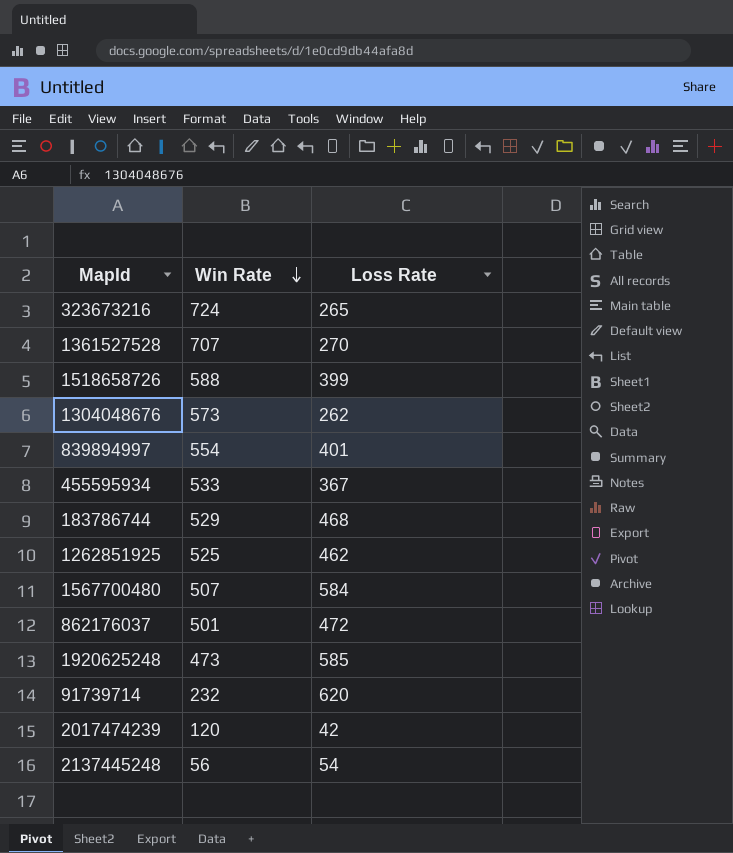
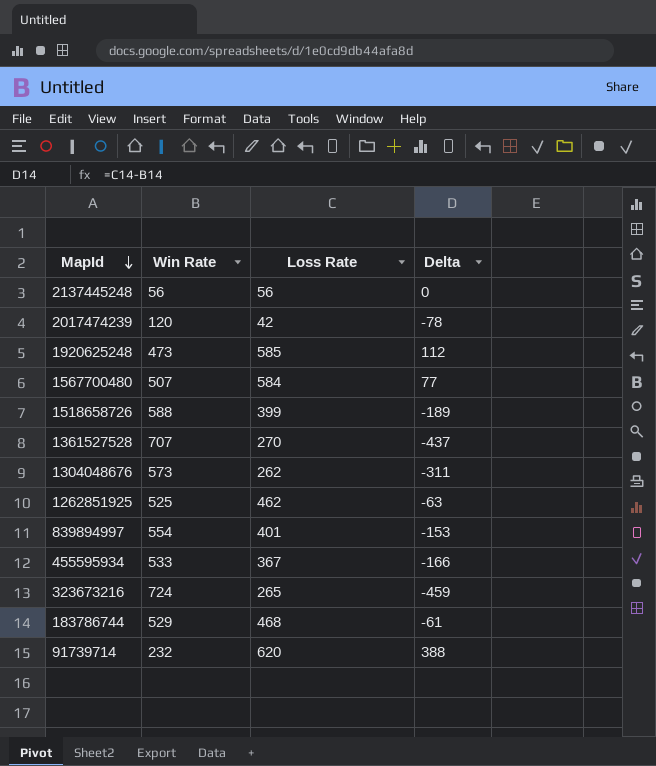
row order: Win Rate descending -> MapId descending
column Delta | formula: none -> [Loss Rate] - [Win Rate]
row 862176037: 501 | 472 -> none
2137445248 | Loss Rate: 54 -> 56

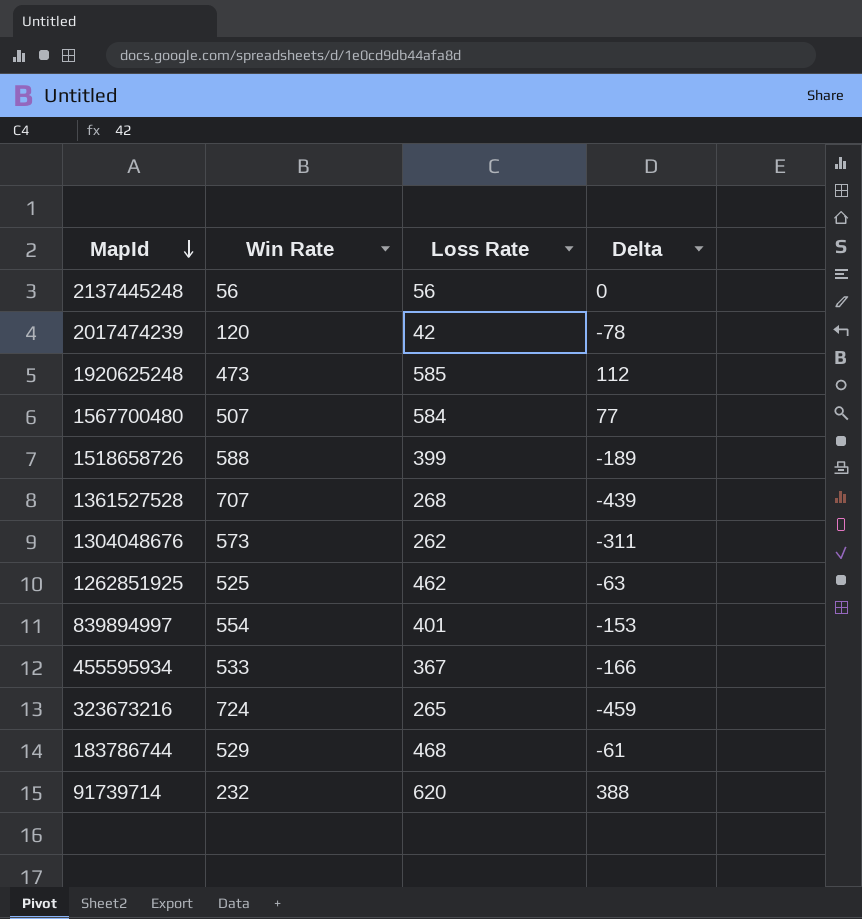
1361527528 | Loss Rate: 270 -> 268
1361527528 | Delta: -437 -> -439

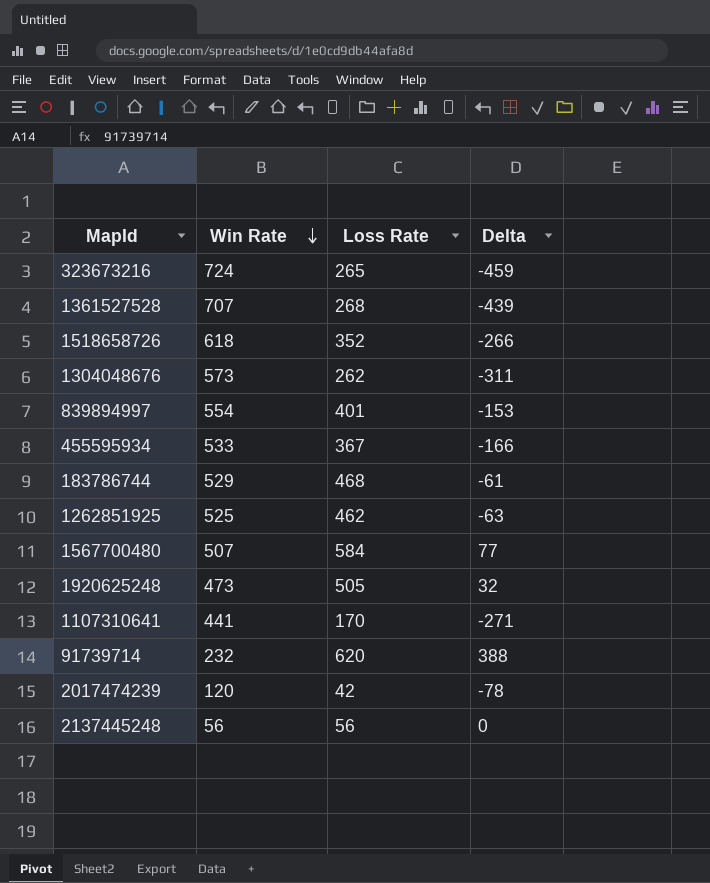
row order: MapId descending -> Win Rate descending
1518658726 | Win Rate: 588 -> 618
1518658726 | Loss Rate: 399 -> 352
1518658726 | Delta: -189 -> -266
1920625248 | Loss Rate: 585 -> 505
1920625248 | Delta: 112 -> 32
row 1107310641: none -> 441 | 170 | -271

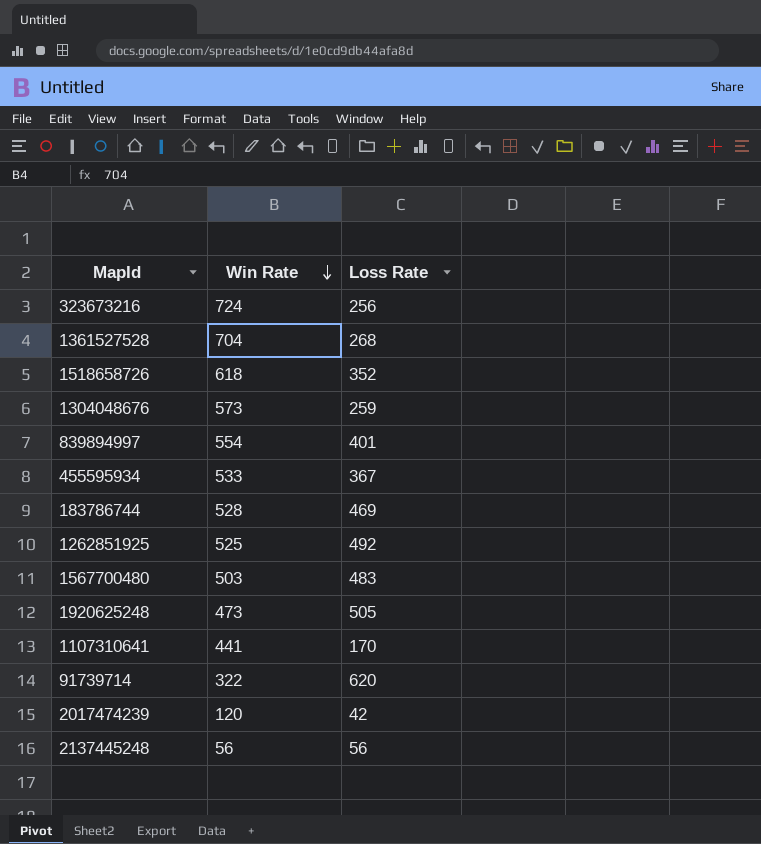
column Delta | formula: [Loss Rate] - [Win Rate] -> none
323673216 | Loss Rate: 265 -> 256
1361527528 | Win Rate: 707 -> 704
1304048676 | Loss Rate: 262 -> 259
183786744 | Win Rate: 529 -> 528
183786744 | Loss Rate: 468 -> 469
1262851925 | Loss Rate: 462 -> 492
1567700480 | Win Rate: 507 -> 503
1567700480 | Loss Rate: 584 -> 483
91739714 | Win Rate: 232 -> 322

